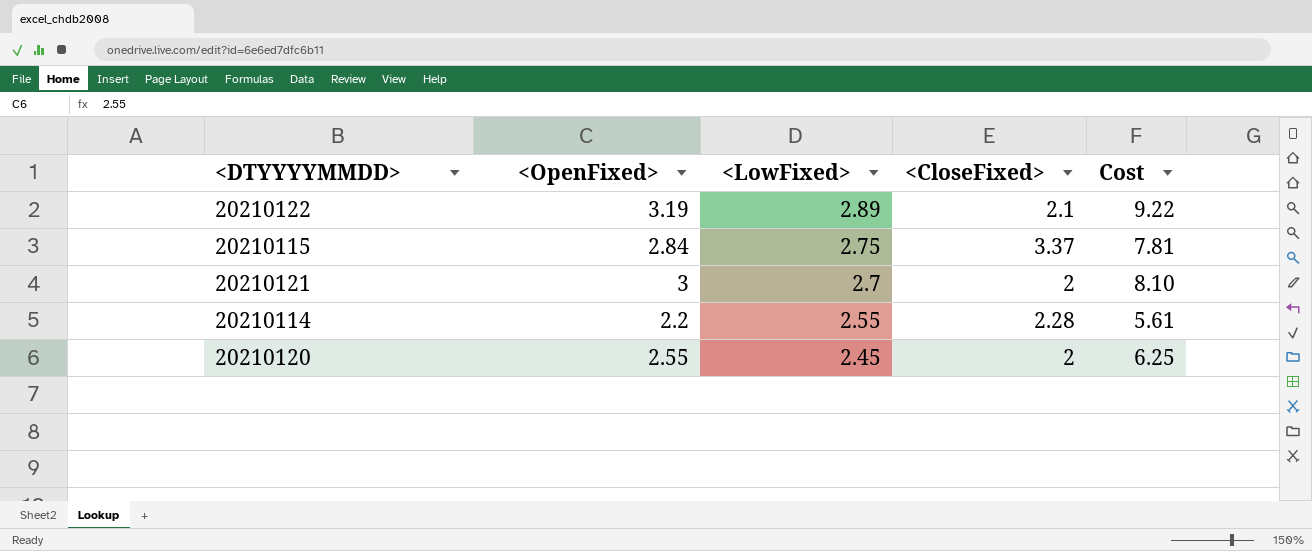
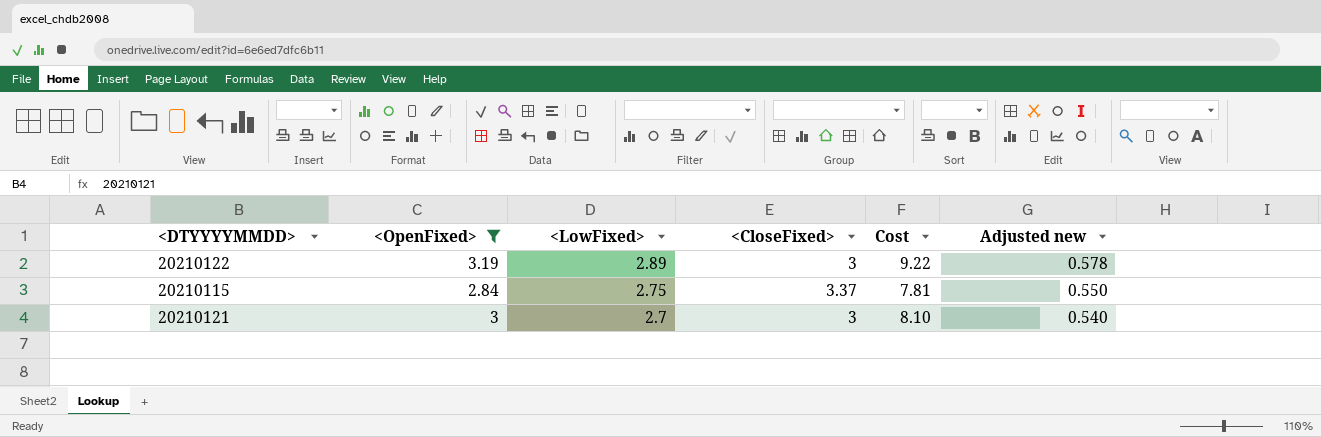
filter: none -> <OpenFixed> >= 2.84
column Adjusted new | formula: none -> [<LowFixed>] * 0.2
20210122 | <CloseFixed>: 2.1 -> 3
20210121 | <CloseFixed>: 2 -> 3

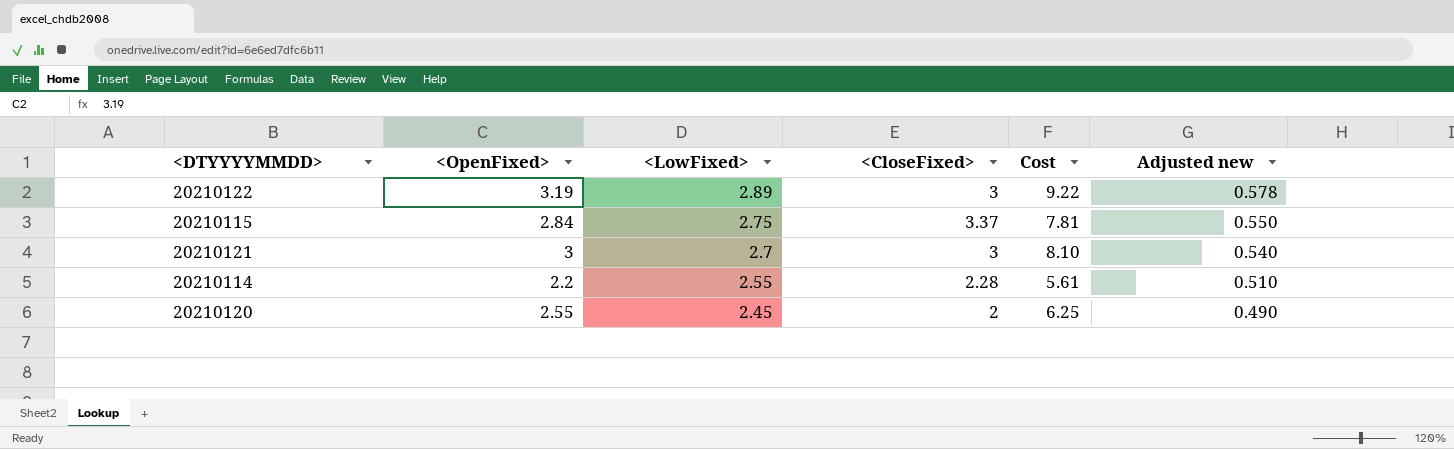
filter: <OpenFixed> >= 2.84 -> none

